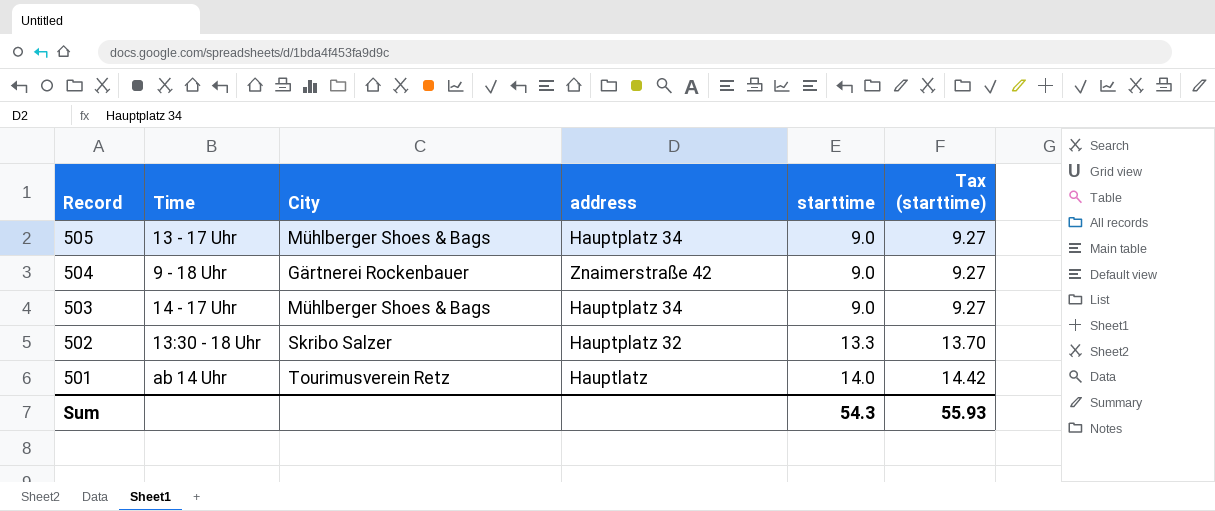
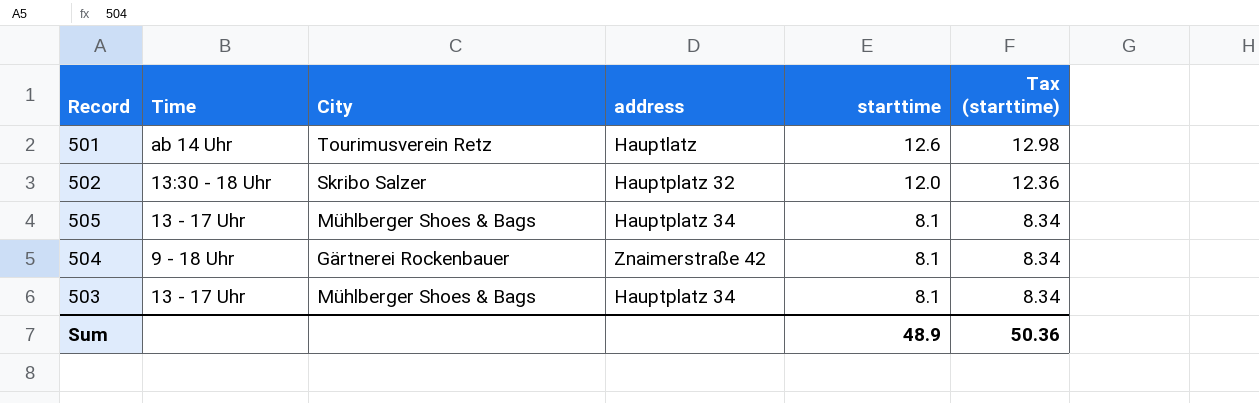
row order: Record descending -> starttime descending
501 | starttime: 14.0 -> 12.6
501 | Tax (starttime): 14.42 -> 12.98
502 | starttime: 13.3 -> 12.0
502 | Tax (starttime): 13.70 -> 12.36
505 | starttime: 9.0 -> 8.1
505 | Tax (starttime): 9.27 -> 8.34
504 | starttime: 9.0 -> 8.1
504 | Tax (starttime): 9.27 -> 8.34
503 | Time: 14 - 17 Uhr -> 13 - 17 Uhr
503 | starttime: 9.0 -> 8.1
503 | Tax (starttime): 9.27 -> 8.34
Sum | starttime: 54.3 -> 48.9
Sum | Tax (starttime): 55.93 -> 50.36

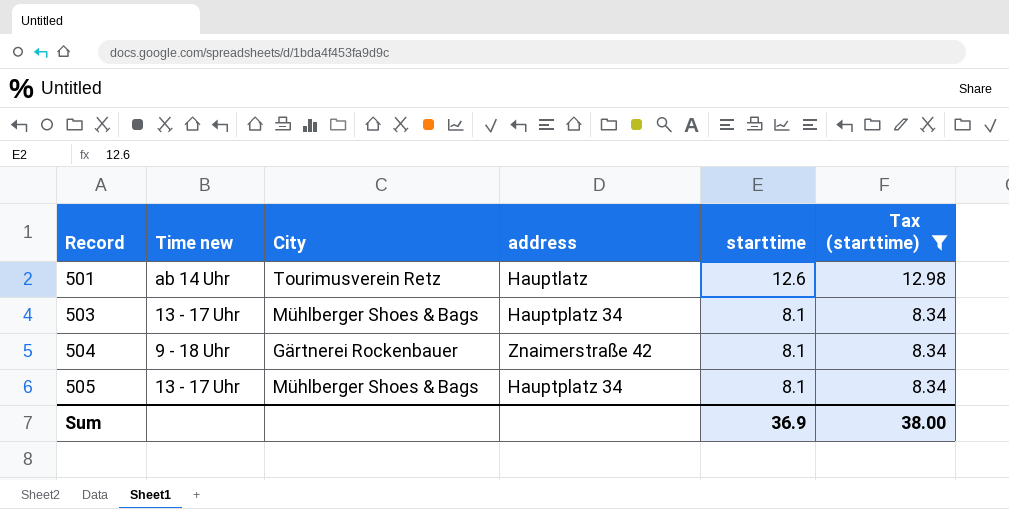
filter: none -> Tax (starttime) != 12.36
row order: starttime descending -> Record ascending
column name: Time -> Time new
Sum | starttime: 48.9 -> 36.9
Sum | Tax (starttime): 50.36 -> 38.00

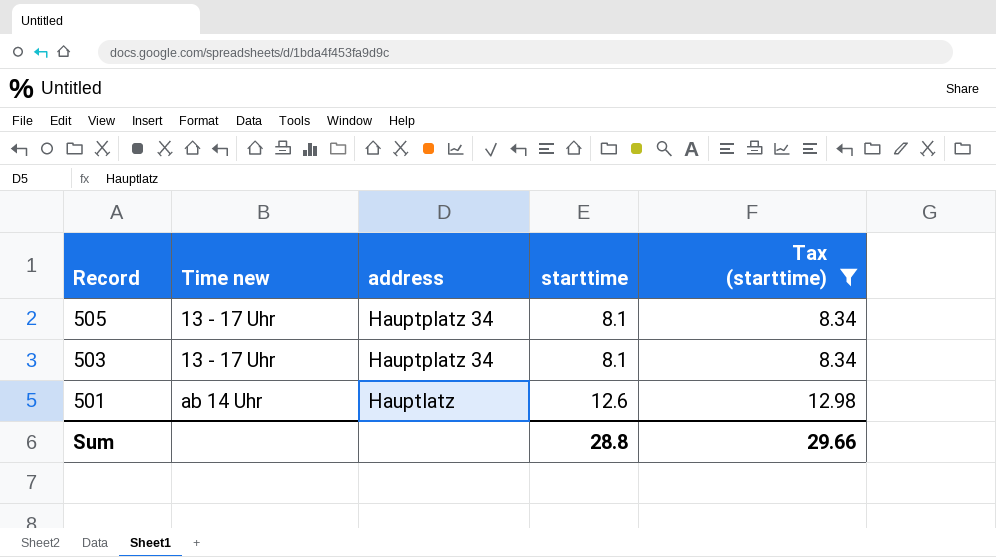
row order: Record ascending -> Record descending
column City | position: 3 -> none
row 504: 9 - 18 Uhr | Gärtnerei Rockenbauer | Znaimerstraße 42 | 8.1 | 8.34 -> none
Sum | starttime: 36.9 -> 28.8
Sum | Tax (starttime): 38.00 -> 29.66

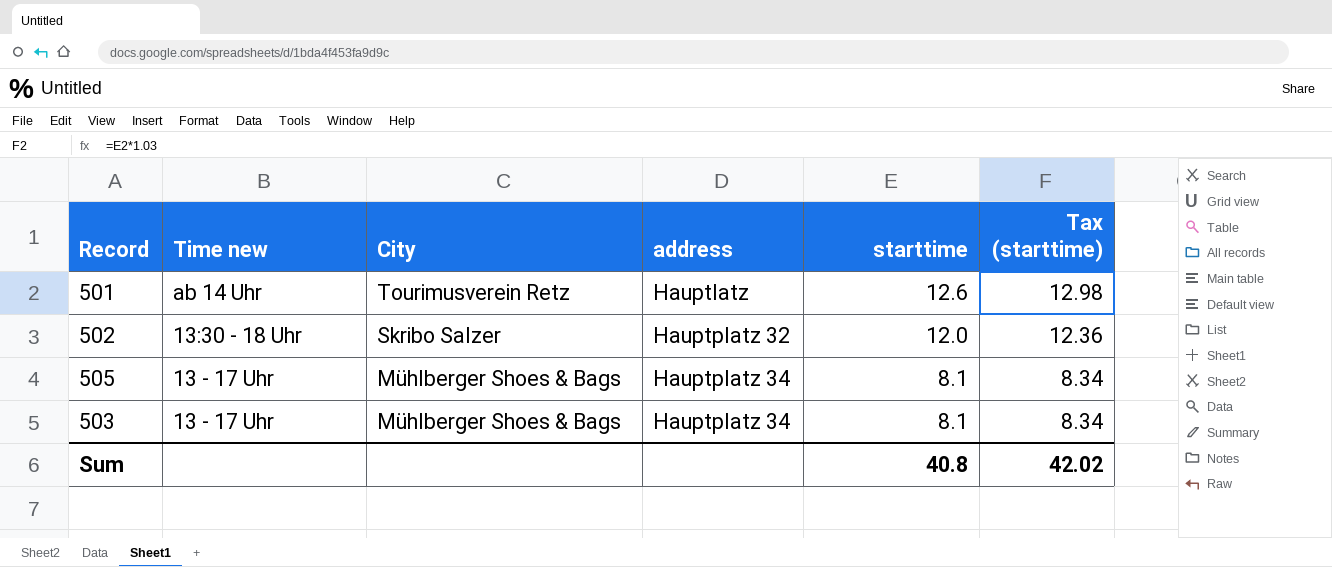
filter: Tax (starttime) != 12.36 -> none
row order: Record descending -> Time new descending
column City | position: none -> 3
Sum | starttime: 28.8 -> 40.8
Sum | Tax (starttime): 29.66 -> 42.02

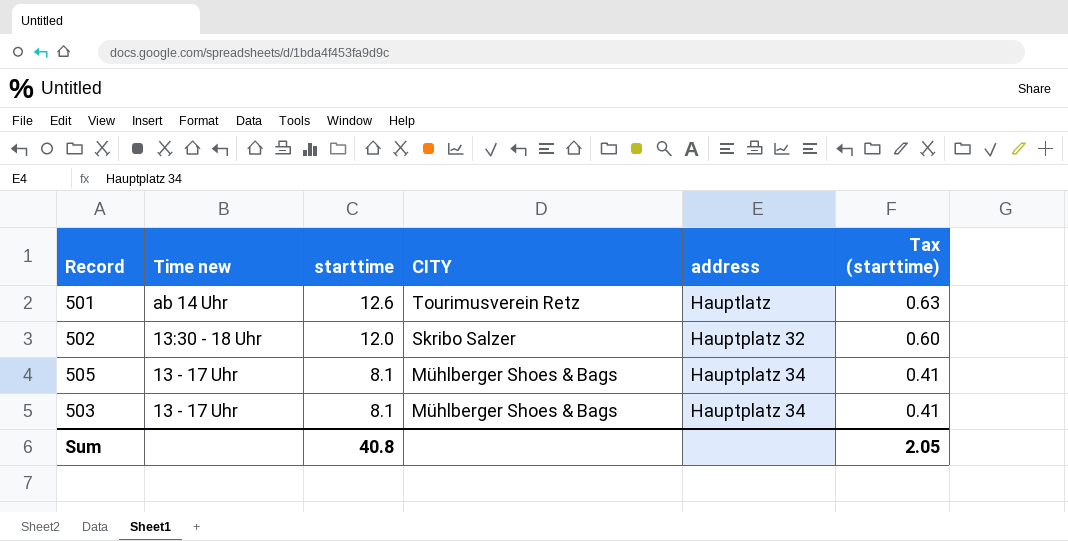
column starttime | position: 5 -> 3
column name: City -> CITY
column Tax (starttime) | formula: [starttime] * 1.03 -> [starttime] * 0.05
Sum | Tax (starttime): 42.02 -> 2.05

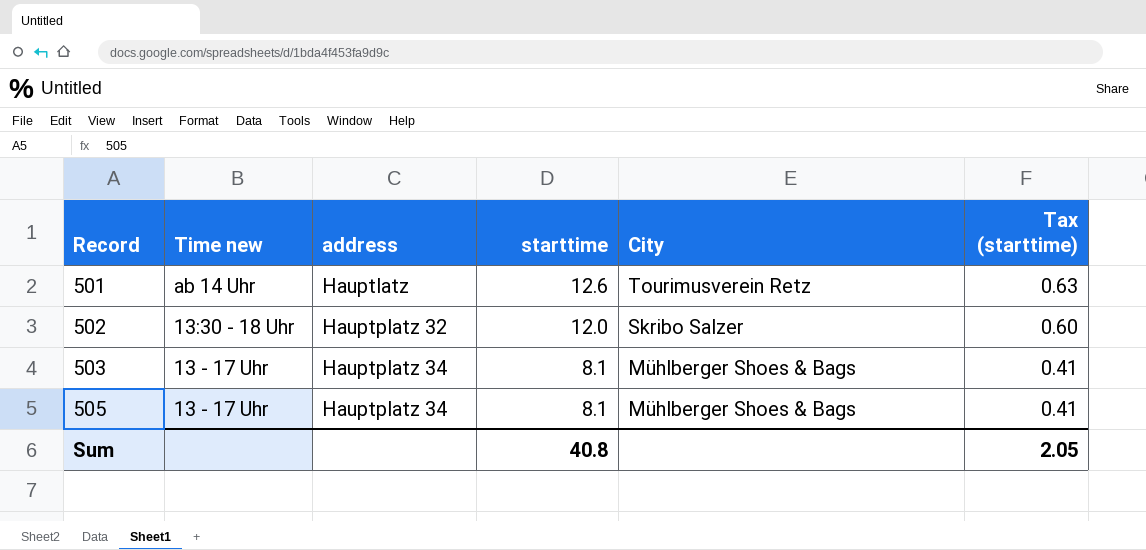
row order: Time new descending -> Record ascending
column address | position: 5 -> 3
column name: CITY -> City

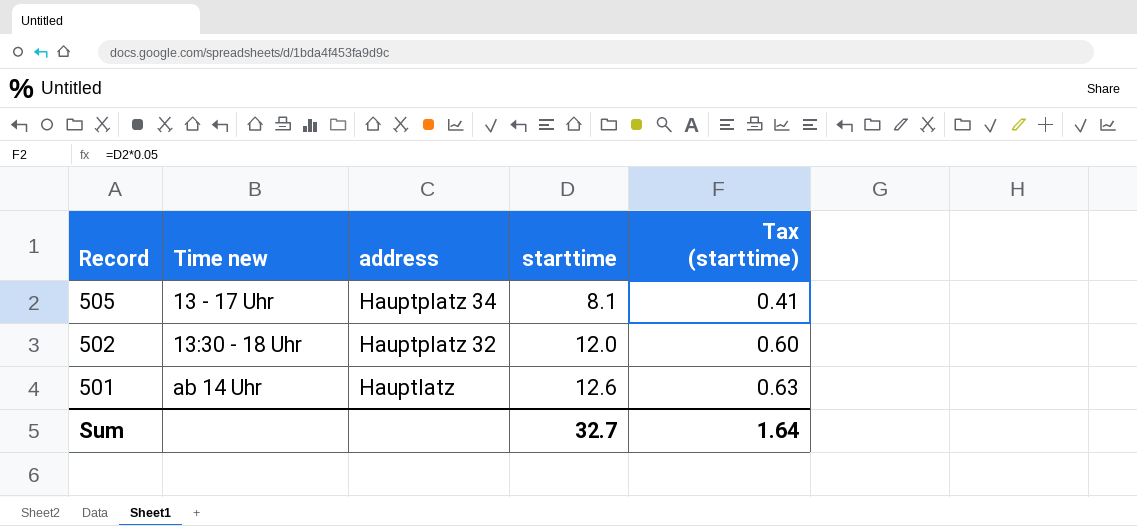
row order: Record ascending -> Record descending
column City | position: 5 -> none
row 503: 13 - 17 Uhr | Hauptplatz 34 | 8.1 | Mühlberger Shoes & Bags | 0.41 -> none
Sum | starttime: 40.8 -> 32.7
Sum | Tax (starttime): 2.05 -> 1.64

